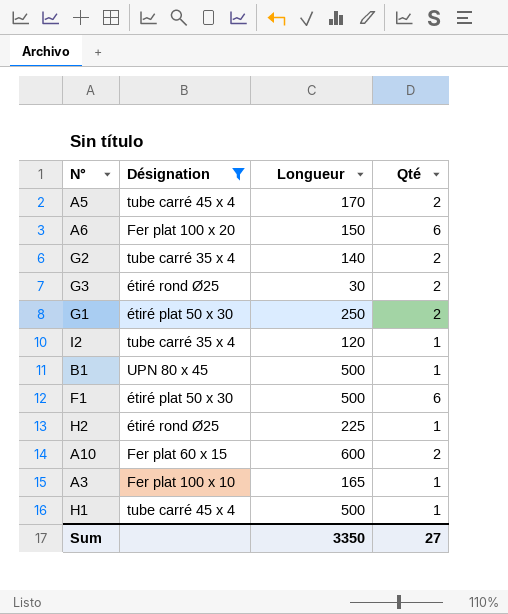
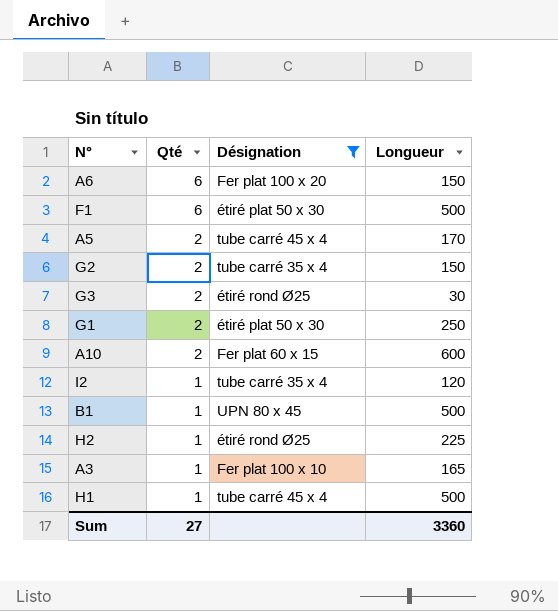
row order: none -> Qté descending
column Qté | position: 4 -> 2
G2 | Longueur: 140 -> 150
Sum | Longueur: 3350 -> 3360

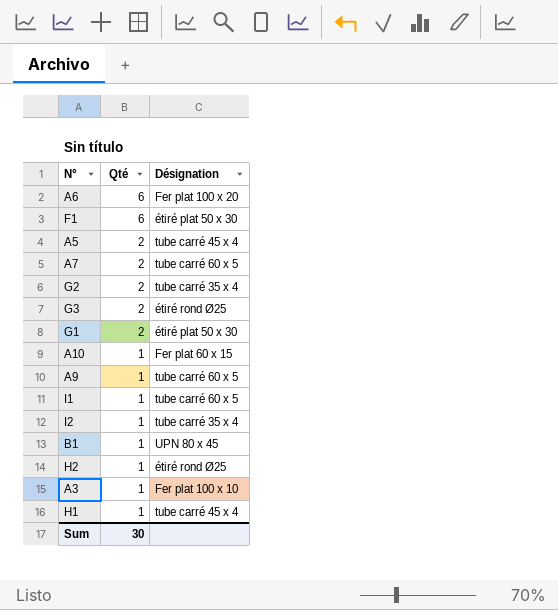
filter: Désignation != tube carré 60 x 5 -> none
column Longueur | position: 4 -> none
A10 | Qté: 2 -> 1
Sum | Qté: 27 -> 30

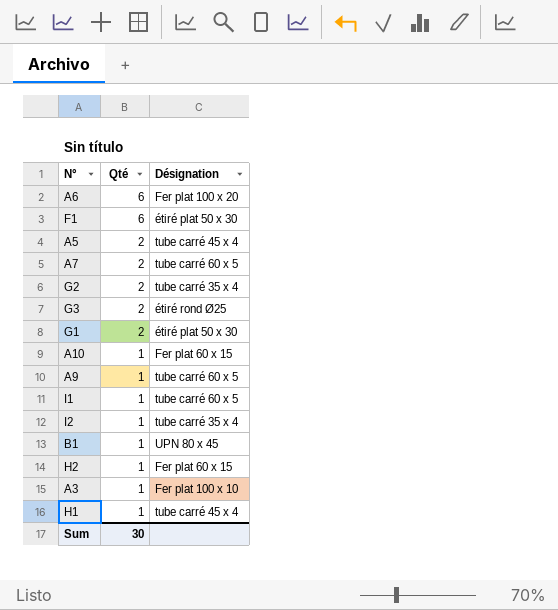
H2 | Désignation: étiré rond Ø25 -> Fer plat 60 x 15

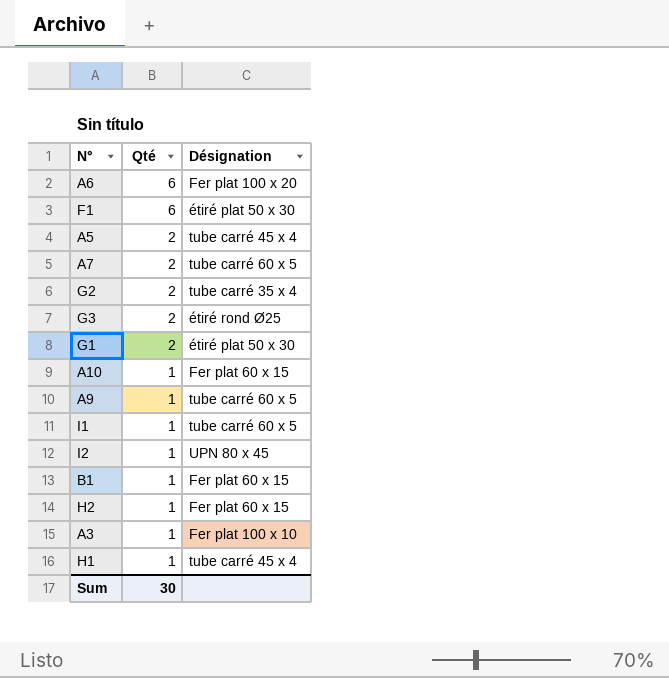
I2 | Désignation: tube carré 35 x 4 -> UPN 80 x 45
B1 | Désignation: UPN 80 x 45 -> Fer plat 60 x 15

